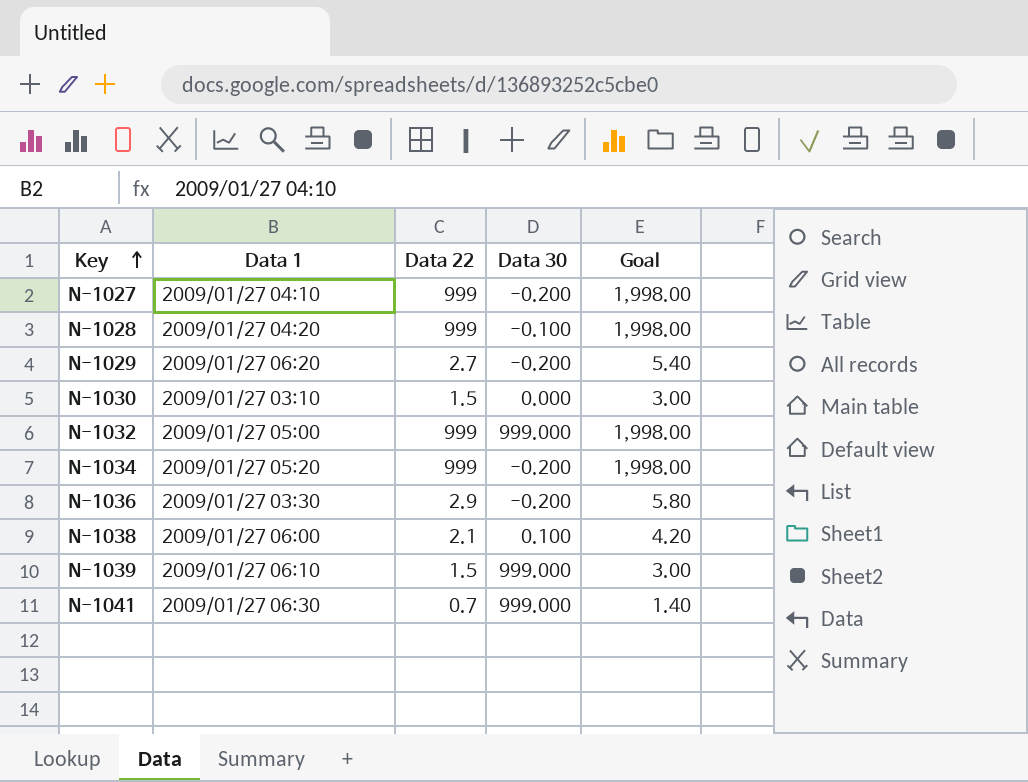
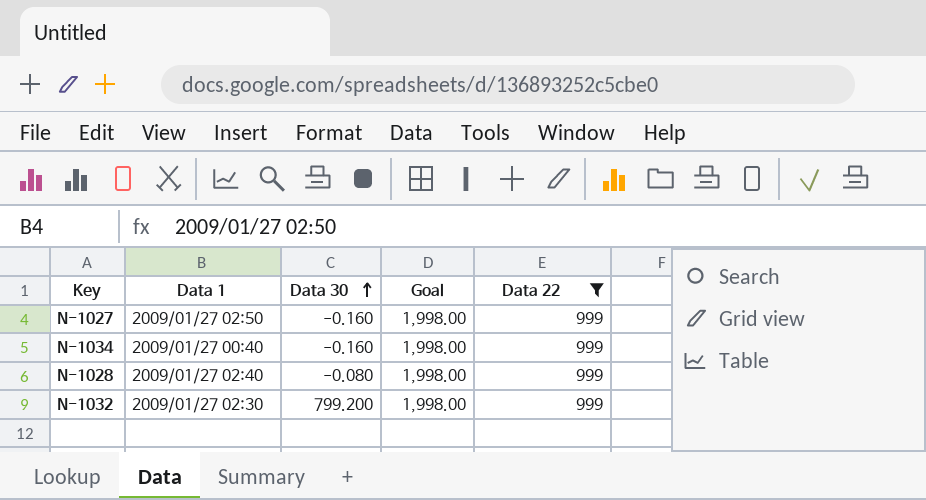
filter: none -> Data 22 = 999
row order: Key ascending -> Data 30 ascending
column Data 22 | position: 3 -> 5
N-1027 | Data 1: 2009/01/27 04:10 -> 2009/01/27 02:50
N-1027 | Data 30: -0.200 -> -0.160
N-1034 | Data 1: 2009/01/27 05:20 -> 2009/01/27 00:40
N-1034 | Data 30: -0.200 -> -0.160
N-1028 | Data 1: 2009/01/27 04:20 -> 2009/01/27 02:40
N-1028 | Data 30: -0.100 -> -0.080
N-1032 | Data 1: 2009/01/27 05:00 -> 2009/01/27 02:30
N-1032 | Data 30: 999.000 -> 799.200

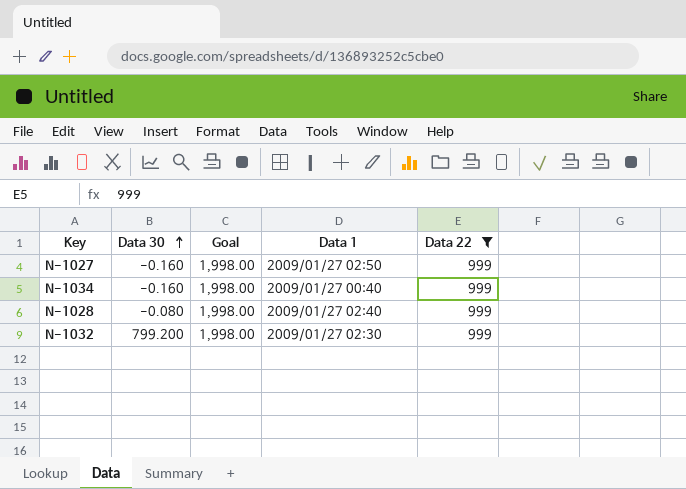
column Data 1 | position: 2 -> 4

